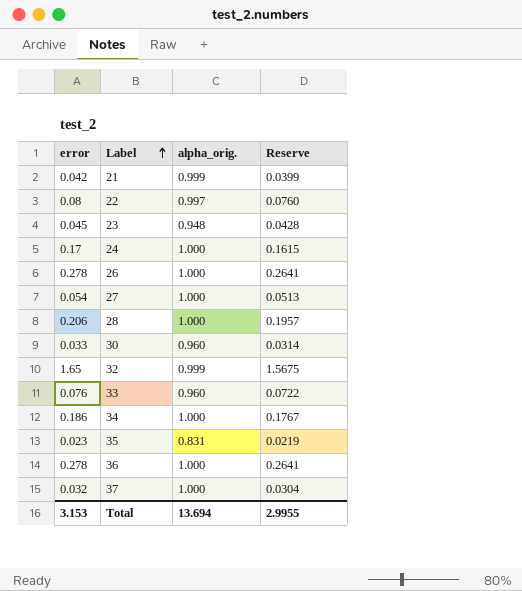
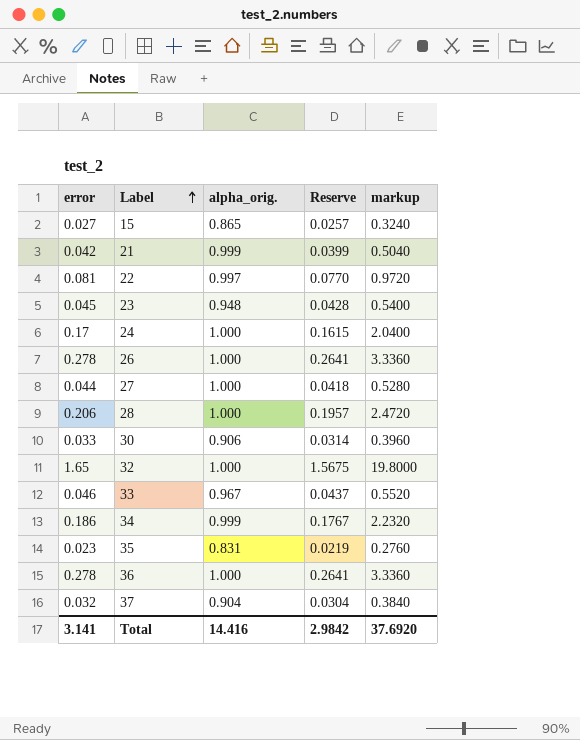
column markup | formula: none -> [error] * 12
row 15: none -> 0.027 | 0.865 | 0.0257 | 0.3240
22 | error: 0.08 -> 0.081
22 | Reserve: 0.0760 -> 0.0770
27 | error: 0.054 -> 0.044
27 | Reserve: 0.0513 -> 0.0418
30 | alpha_orig.: 0.960 -> 0.906
32 | alpha_orig.: 0.999 -> 1.000
33 | error: 0.076 -> 0.046
33 | alpha_orig.: 0.960 -> 0.967
33 | Reserve: 0.0722 -> 0.0437
34 | alpha_orig.: 1.000 -> 0.999
37 | alpha_orig.: 1.000 -> 0.904
Total | error: 3.153 -> 3.141
Total | alpha_orig.: 13.694 -> 14.416
Total | Reserve: 2.9955 -> 2.9842

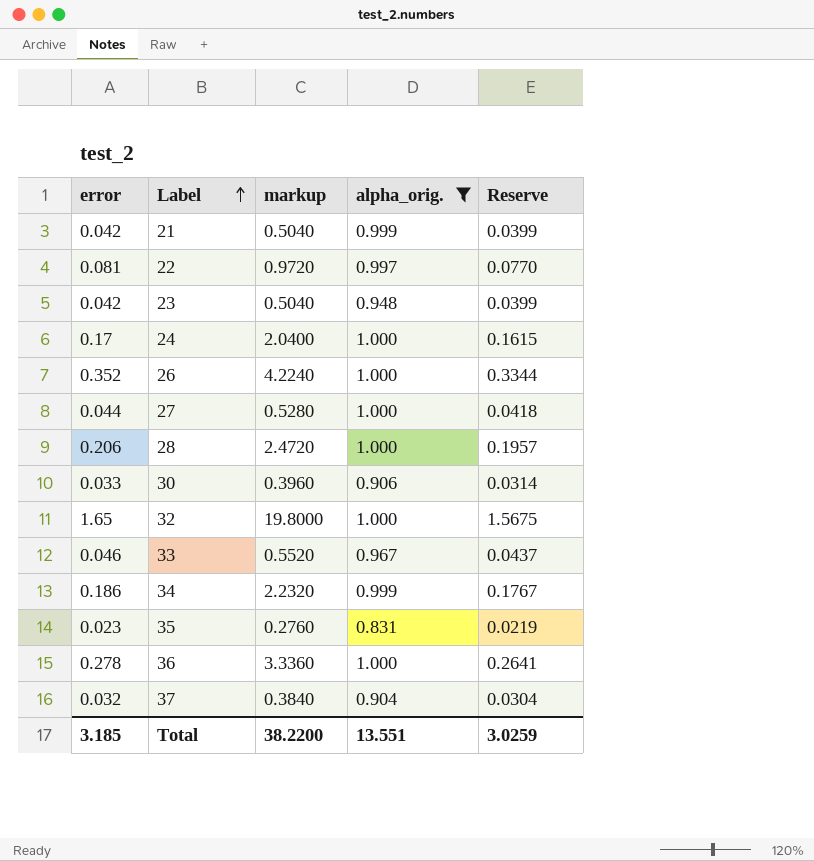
filter: none -> alpha_orig. != 0.865
column markup | position: 5 -> 3
23 | error: 0.045 -> 0.042
23 | markup: 0.5400 -> 0.5040
23 | Reserve: 0.0428 -> 0.0399
26 | error: 0.278 -> 0.352
26 | markup: 3.3360 -> 4.2240
26 | Reserve: 0.2641 -> 0.3344
Total | error: 3.141 -> 3.185
Total | markup: 37.6920 -> 38.2200
Total | alpha_orig.: 14.416 -> 13.551
Total | Reserve: 2.9842 -> 3.0259

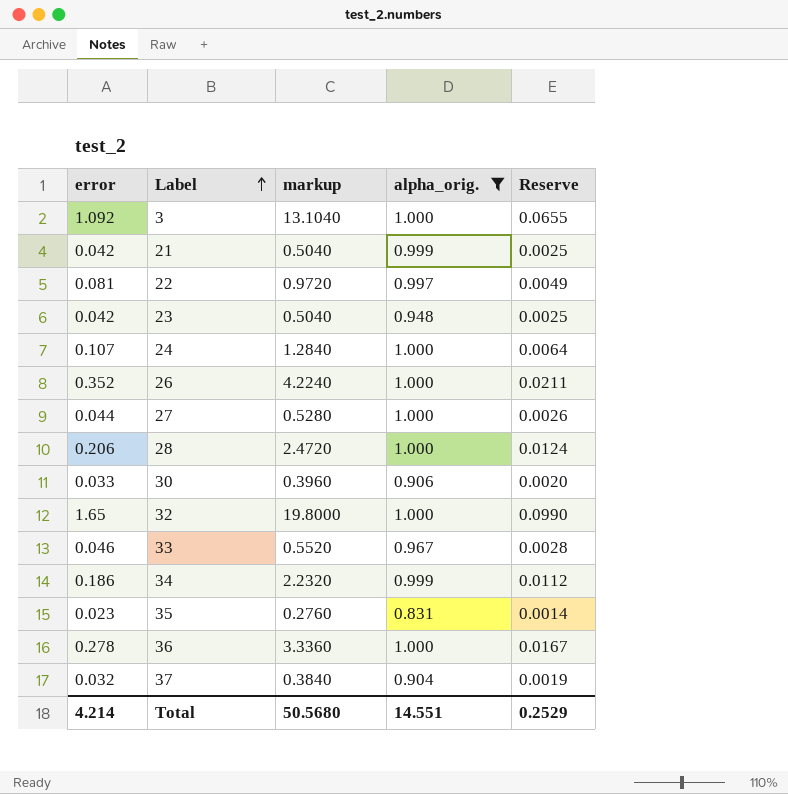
column Reserve | formula: [error] * 0.95 -> [error] * 0.06
row 3: none -> 1.092 | 13.1040 | 1.000 | 0.0655
24 | error: 0.17 -> 0.107
24 | markup: 2.0400 -> 1.2840
Total | error: 3.185 -> 4.214
Total | markup: 38.2200 -> 50.5680
Total | alpha_orig.: 13.551 -> 14.551
Total | Reserve: 3.0259 -> 0.2529

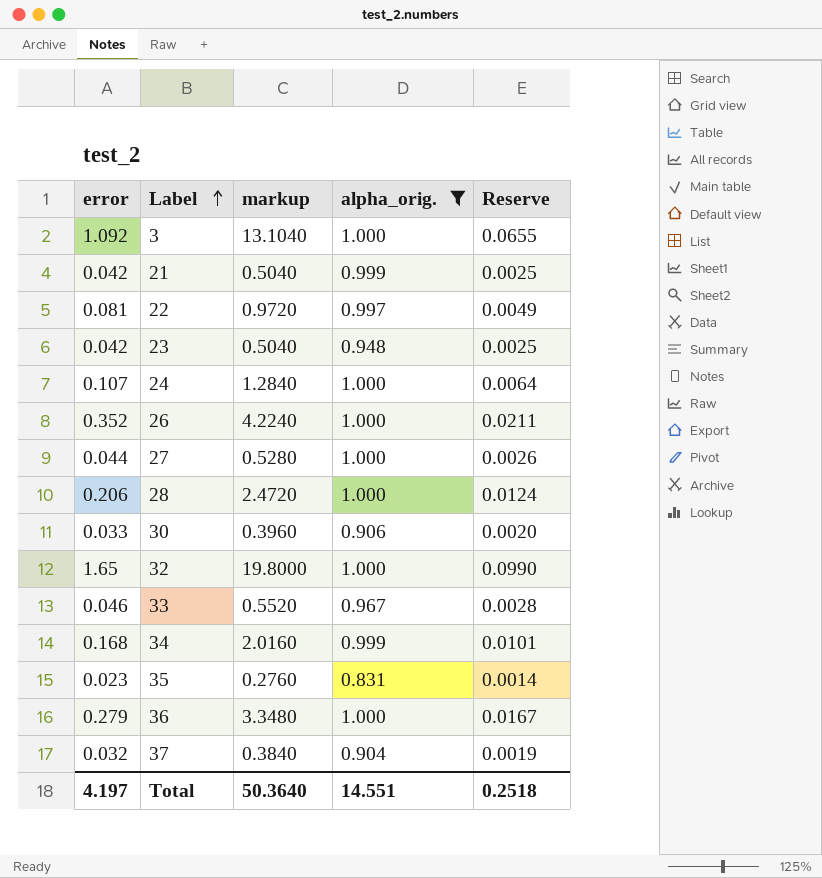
34 | error: 0.186 -> 0.168
34 | markup: 2.2320 -> 2.0160
34 | Reserve: 0.0112 -> 0.0101
36 | error: 0.278 -> 0.279
36 | markup: 3.3360 -> 3.3480
Total | error: 4.214 -> 4.197
Total | markup: 50.5680 -> 50.3640
Total | Reserve: 0.2529 -> 0.2518

